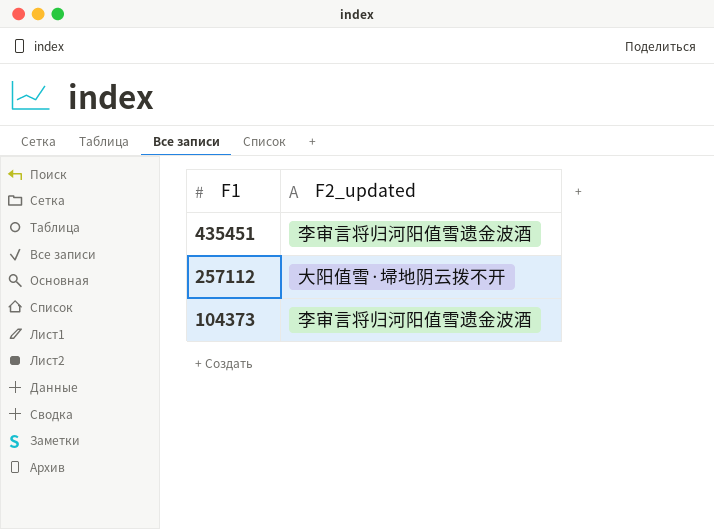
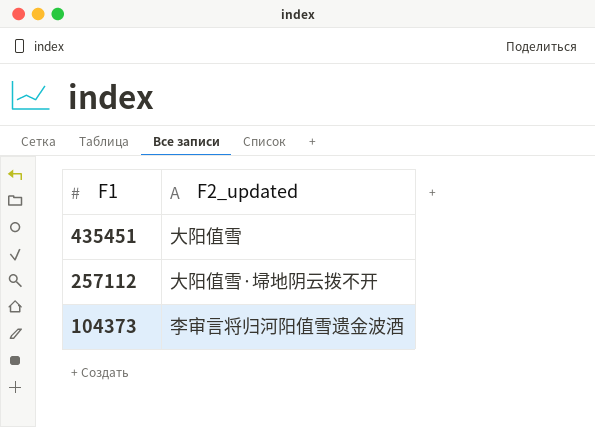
435451 | F2_updated: 李审言将归河阳值雪遗金波酒 -> 大阳值雪

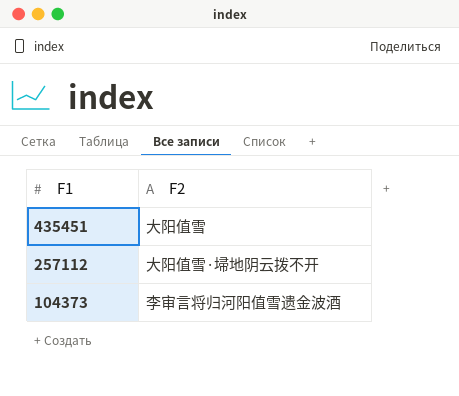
column name: F2_updated -> F2

